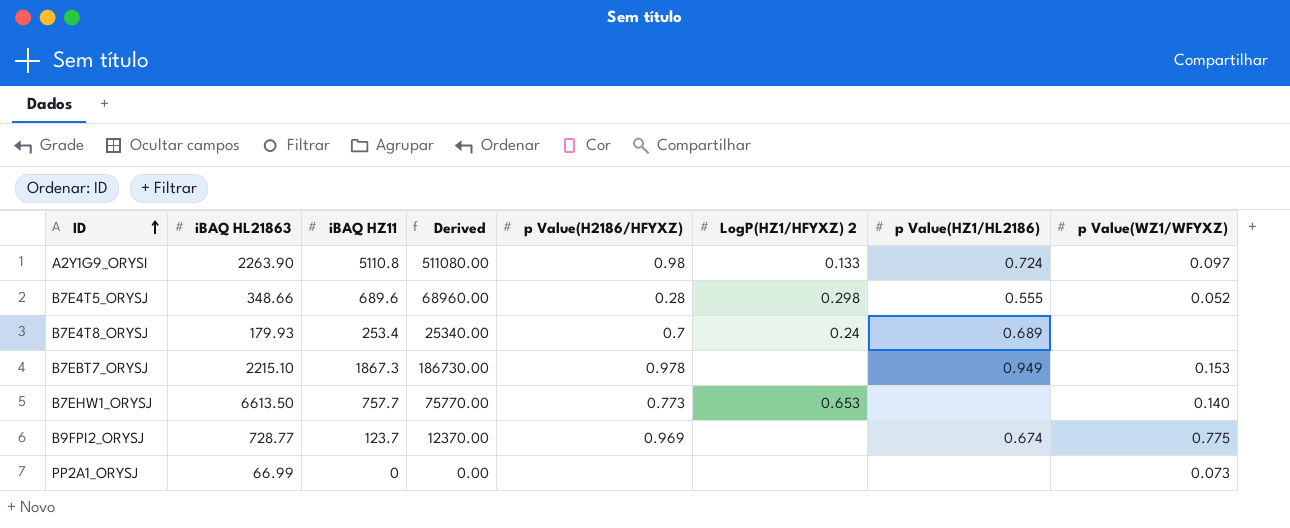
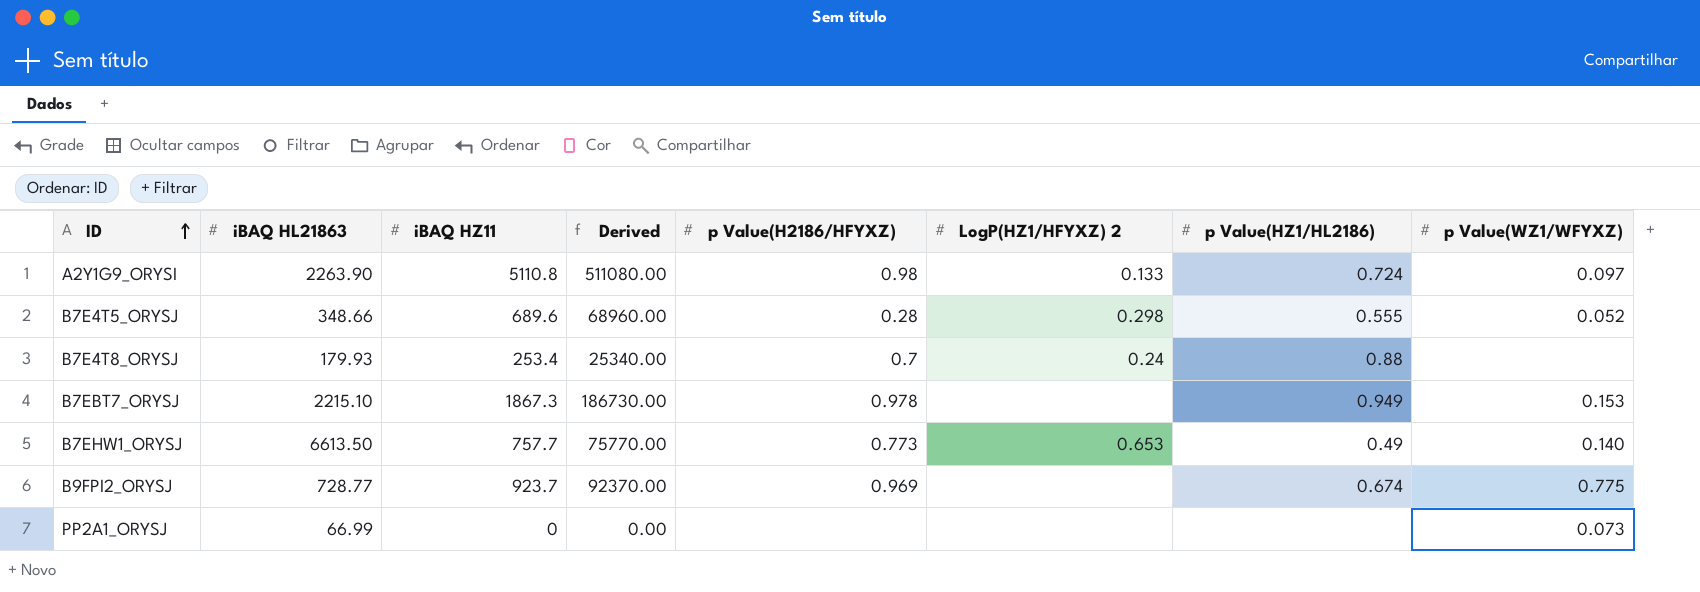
B7E4T8_ORYSJ | p Value(HZ1/HL2186): 0.689 -> 0.88
B7EHW1_ORYSJ | p Value(HZ1/HL2186): none -> 0.49
B9FPI2_ORYSJ | iBAQ HZ11: 123.7 -> 923.7
B9FPI2_ORYSJ | Derived: 12370.00 -> 92370.00

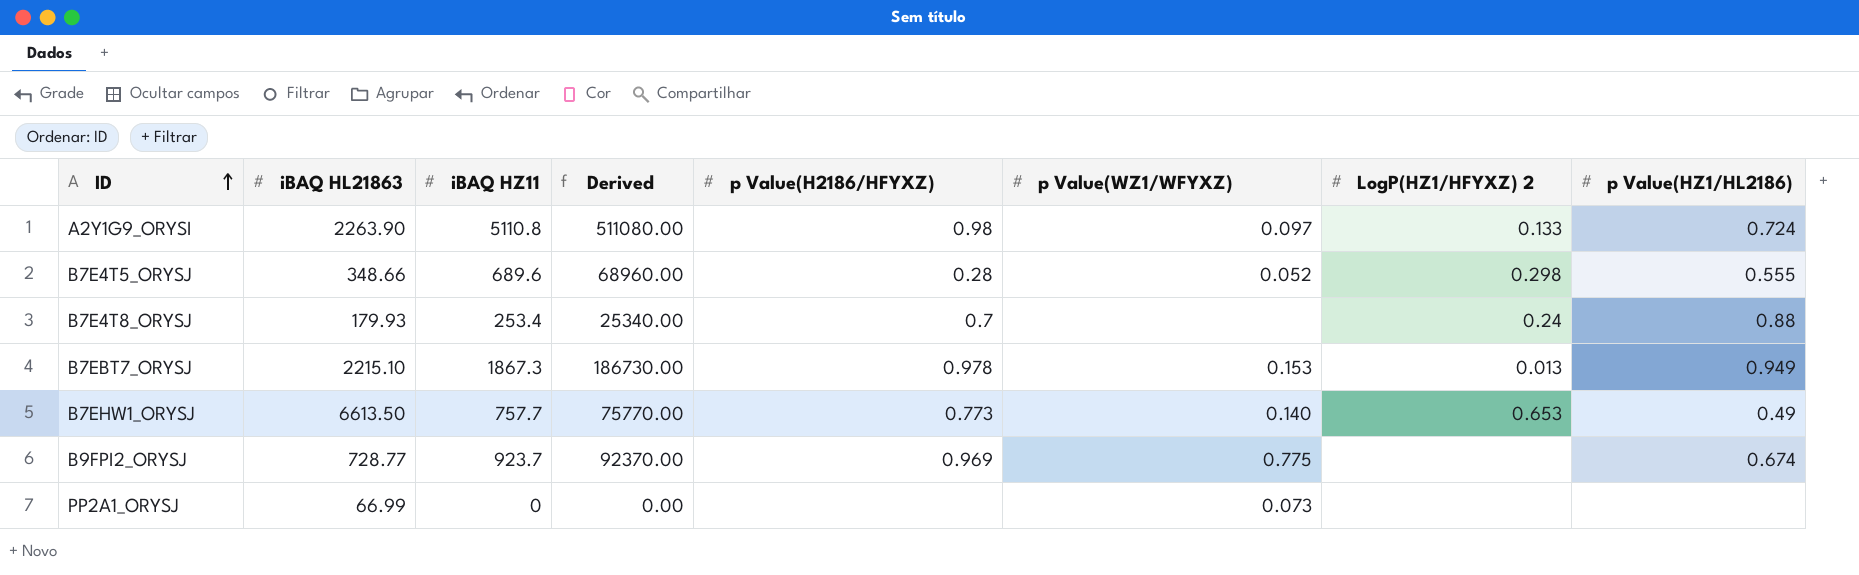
column p Value(WZ1/WFYXZ) | position: 8 -> 6
B7EBT7_ORYSJ | LogP(HZ1/HFYXZ) 2: none -> 0.013

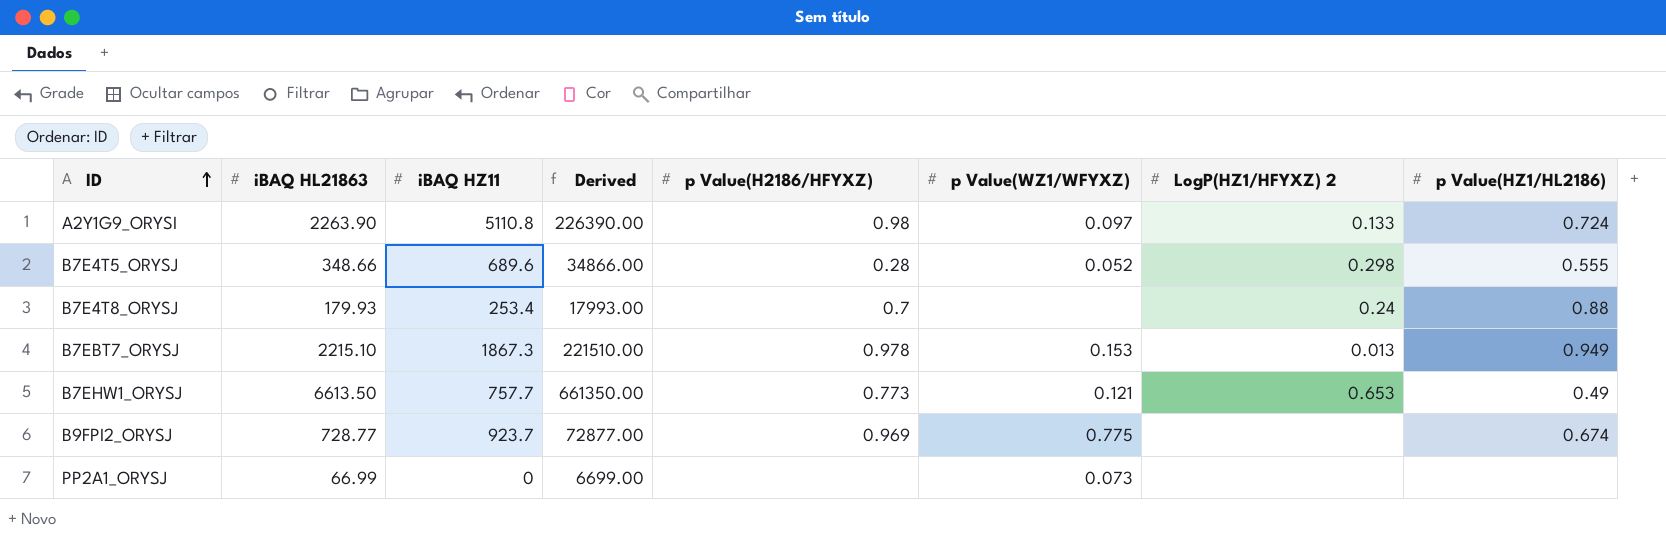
column Derived | formula: [iBAQ HZ11] * 100 -> [iBAQ HL21863] * 100
B7EHW1_ORYSJ | p Value(WZ1/WFYXZ): 0.140 -> 0.121

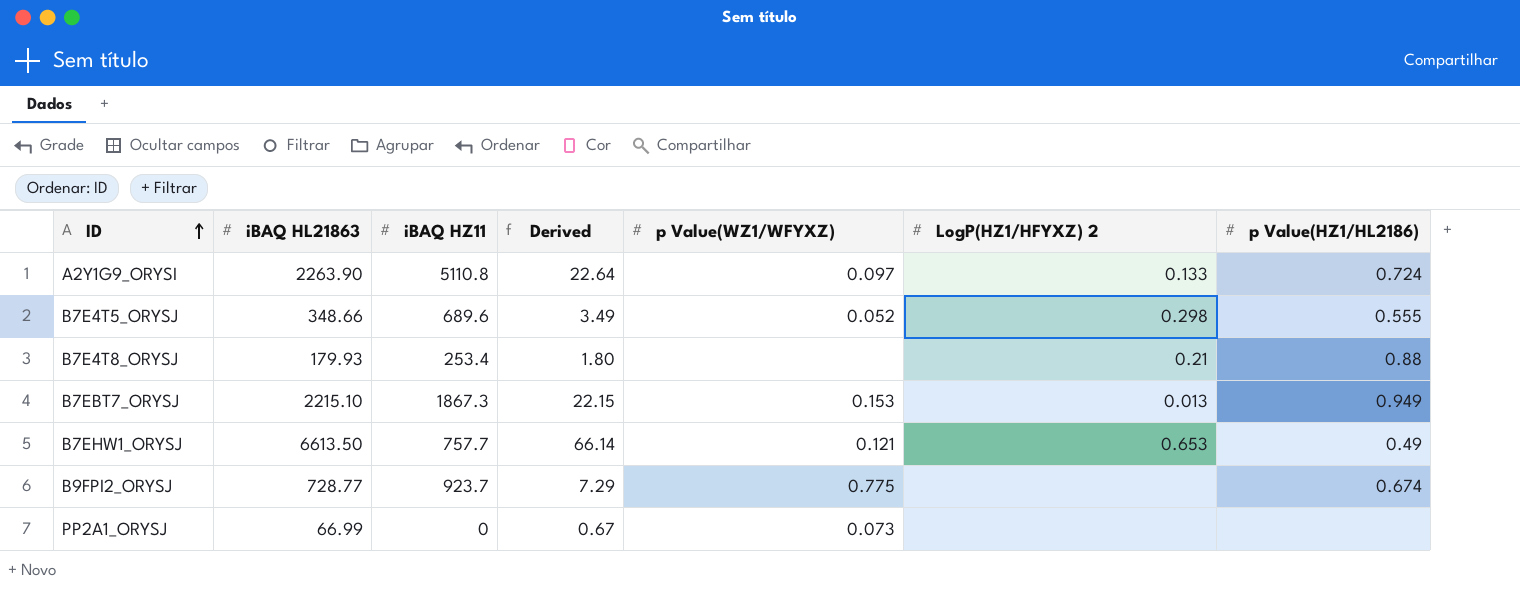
column p Value(H2186/HFYXZ) | position: 5 -> none
column Derived | formula: [iBAQ HL21863] * 100 -> [iBAQ HL21863] * 0.01
B7E4T8_ORYSJ | LogP(HZ1/HFYXZ) 2: 0.24 -> 0.21

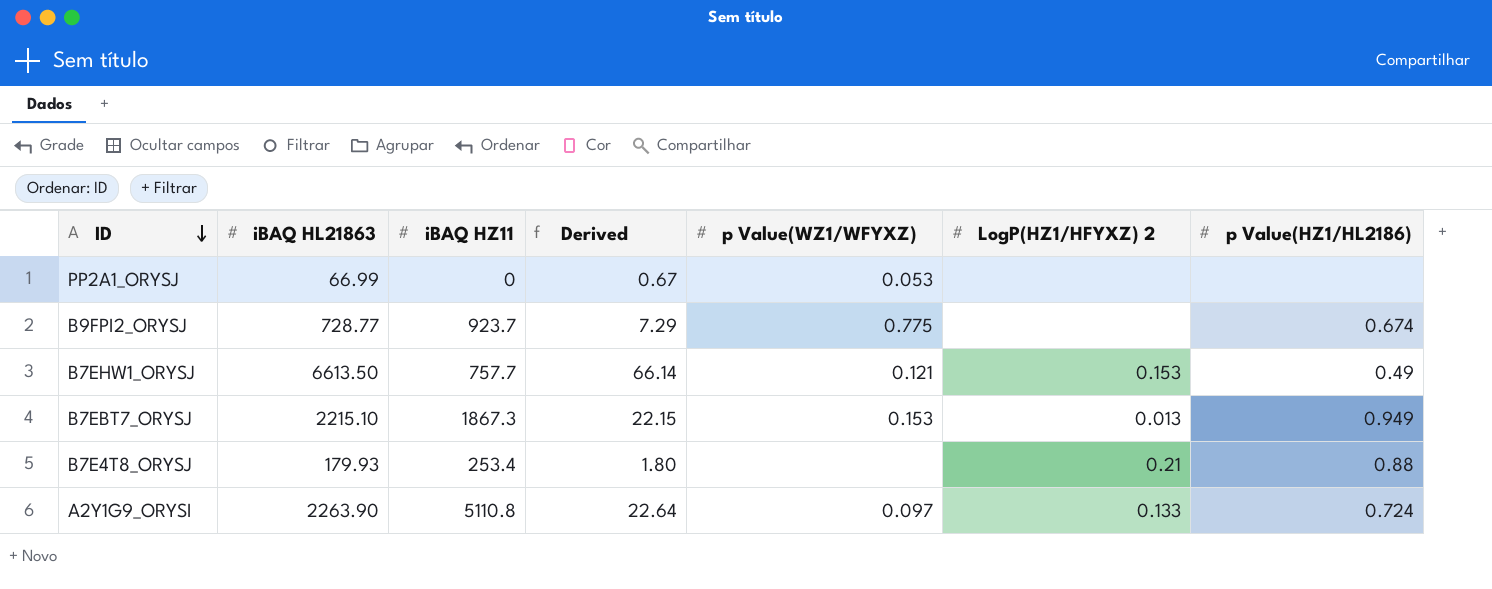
row order: ID ascending -> ID descending
row B7E4T5_ORYSJ: 348.66 | 689.6 | 3.49 | 0.052 | 0.298 | 0.555 -> none
PP2A1_ORYSJ | p Value(WZ1/WFYXZ): 0.073 -> 0.053
B7EHW1_ORYSJ | LogP(HZ1/HFYXZ) 2: 0.653 -> 0.153

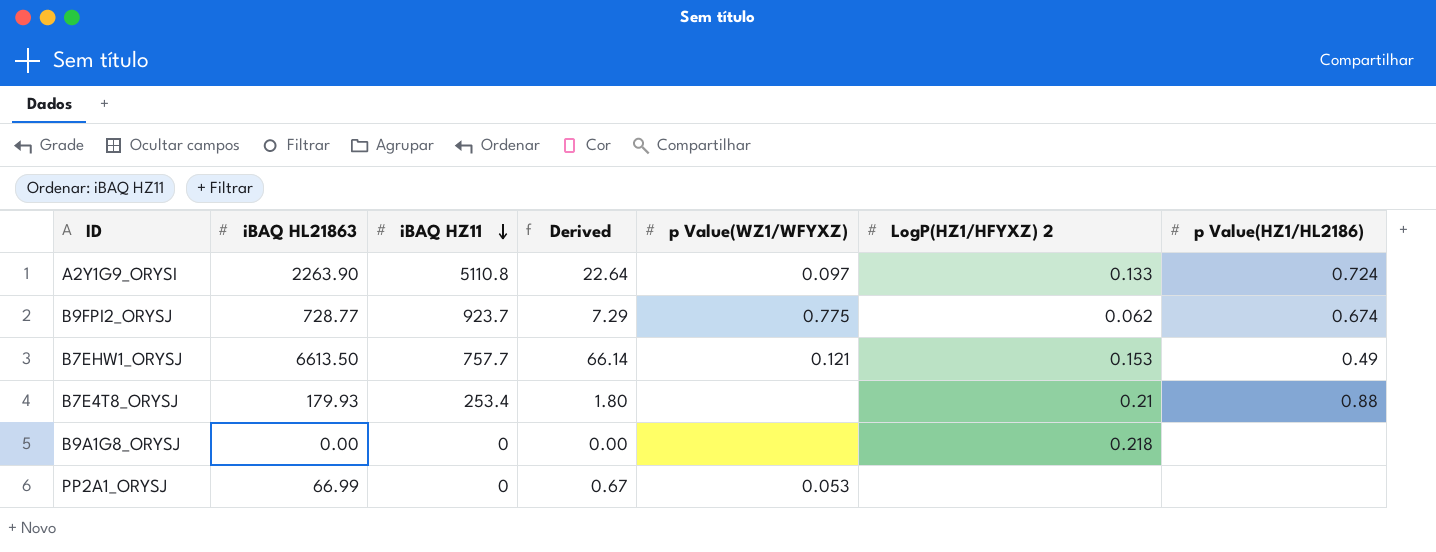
row order: ID descending -> iBAQ HZ11 descending
row B7EBT7_ORYSJ: 2215.10 | 1867.3 | 22.15 | 0.153 | 0.013 | 0.949 -> none
B9FPI2_ORYSJ | LogP(HZ1/HFYXZ) 2: none -> 0.062
row B9A1G8_ORYSJ: none -> 0.00 | 0 | 0.00 | none | 0.218 | none

